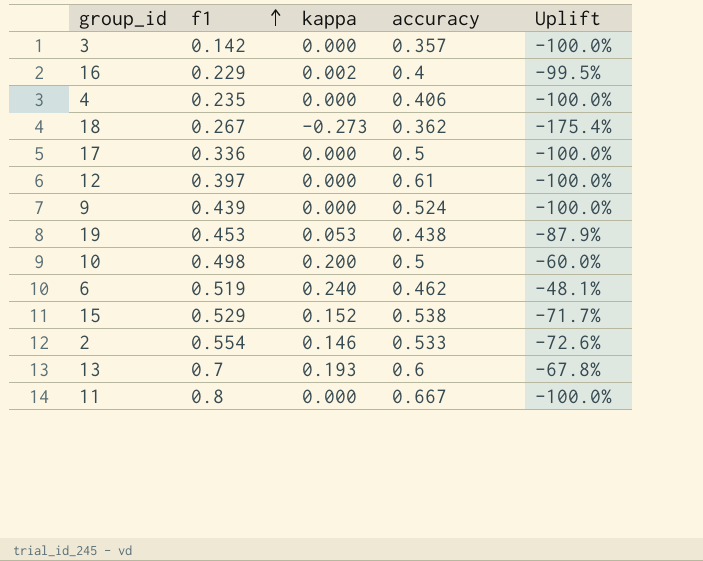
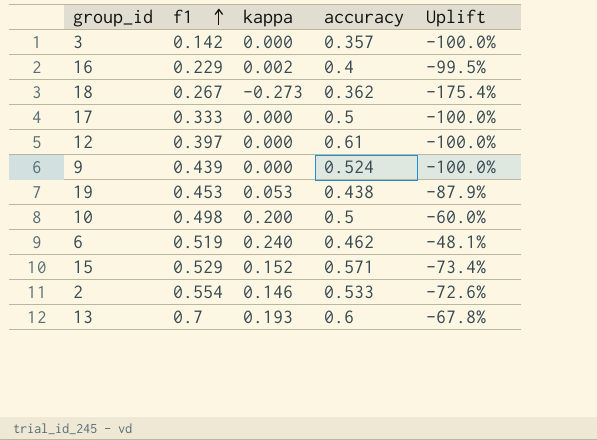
row 4: 0.235 | 0.000 | 0.406 | -100.0% -> none
row 11: 0.8 | 0.000 | 0.667 | -100.0% -> none
17 | f1: 0.336 -> 0.333
15 | accuracy: 0.538 -> 0.571
15 | Uplift: -71.7% -> -73.4%

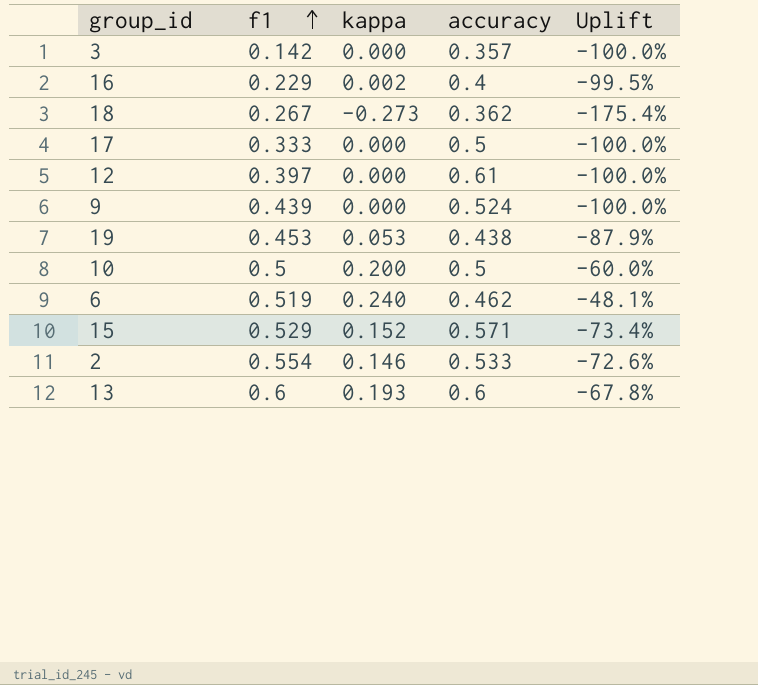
10 | f1: 0.498 -> 0.5
13 | f1: 0.7 -> 0.6

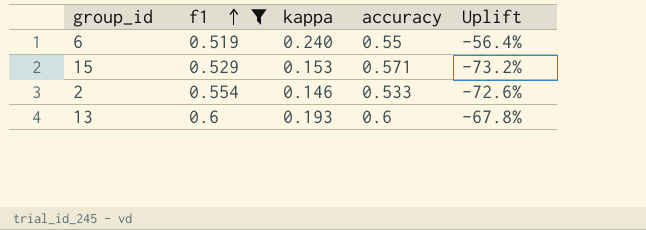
filter: none -> f1 >= 0.519
6 | accuracy: 0.462 -> 0.55
6 | Uplift: -48.1% -> -56.4%
15 | kappa: 0.152 -> 0.153
15 | Uplift: -73.4% -> -73.2%

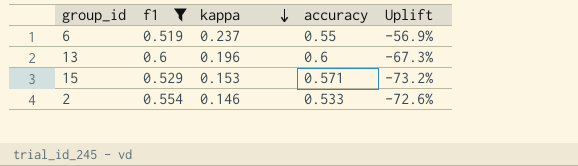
row order: f1 ascending -> kappa descending
6 | kappa: 0.240 -> 0.237
6 | Uplift: -56.4% -> -56.9%
13 | kappa: 0.193 -> 0.196
13 | Uplift: -67.8% -> -67.3%

